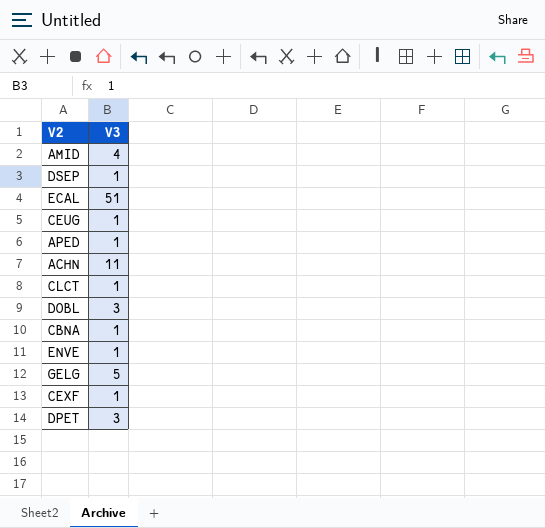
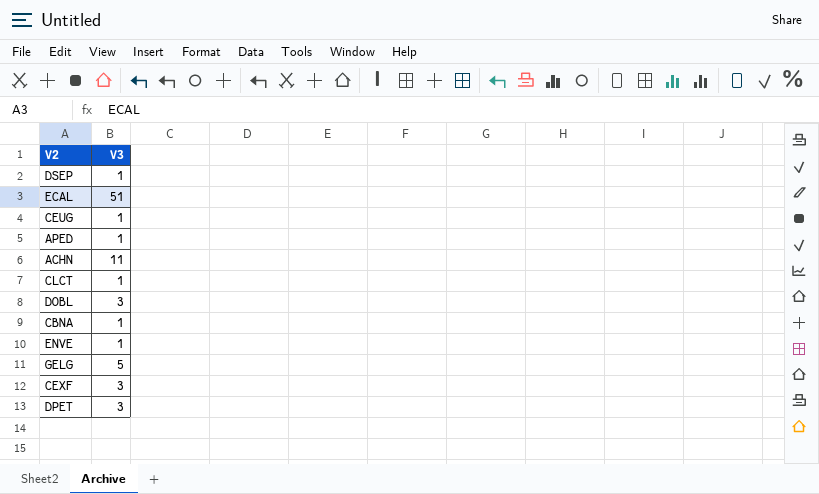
row AMID: 4 -> none
CEXF | V3: 1 -> 3

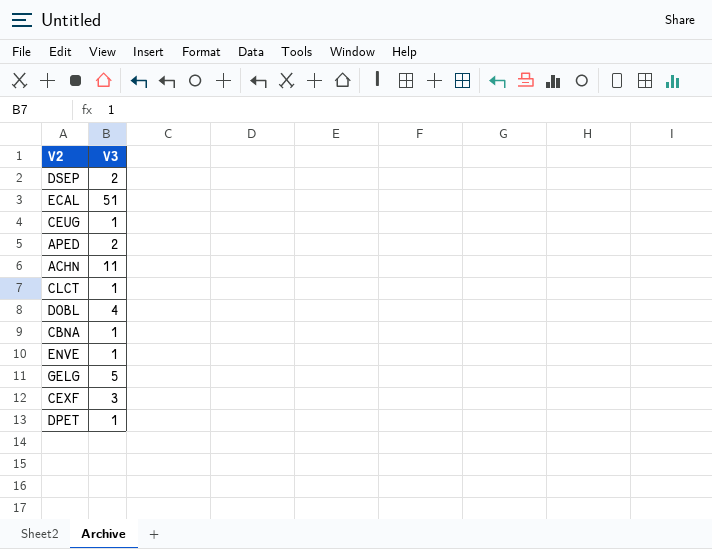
DSEP | V3: 1 -> 2
APED | V3: 1 -> 2
DOBL | V3: 3 -> 4
DPET | V3: 3 -> 1

